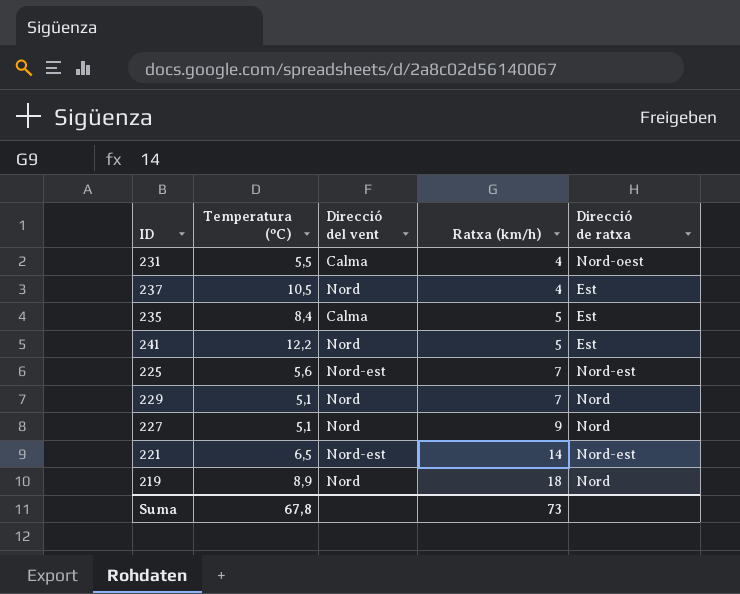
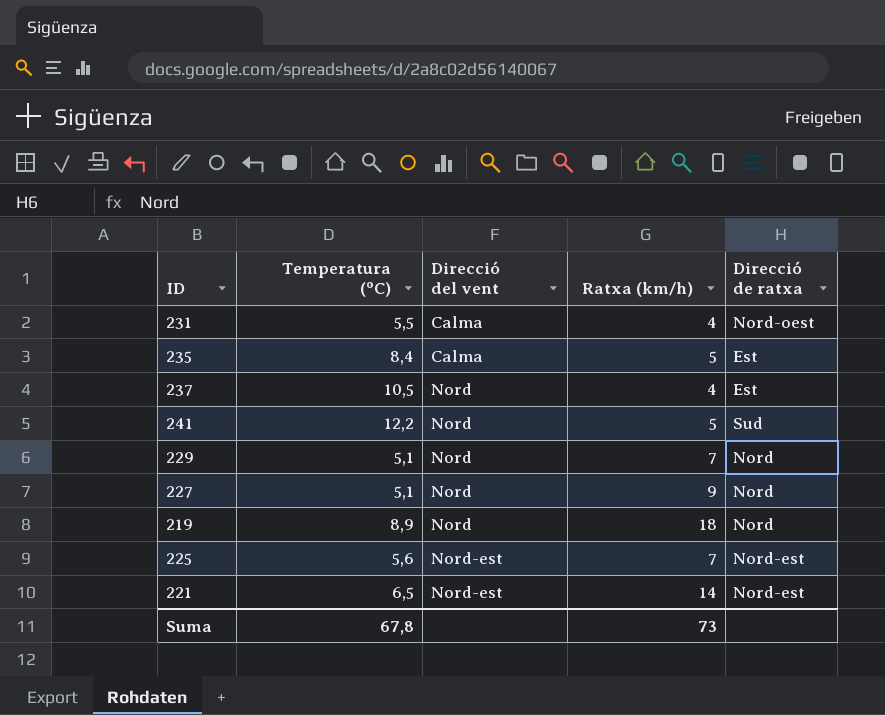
row order: Ratxa (km/h) ascending -> Direcció del vent ascending
241 | Direcció de ratxa: Est -> Sud

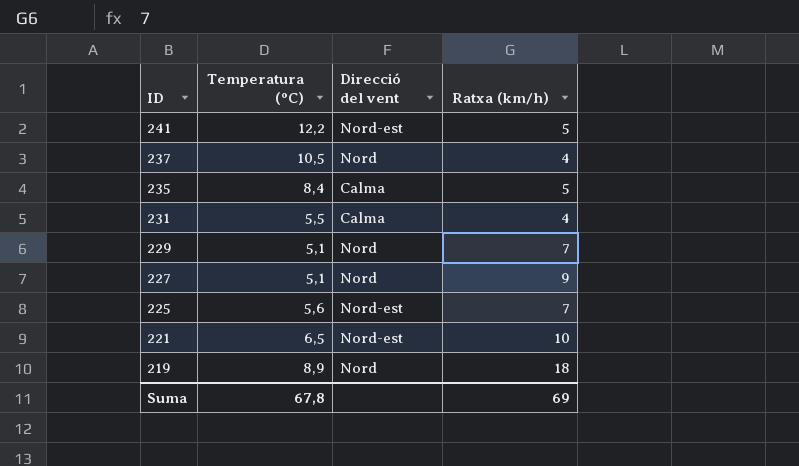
row order: Direcció del vent ascending -> ID descending
column Direcció de ratxa | position: 5 -> none
241 | Direcció del vent: Nord -> Nord-est
221 | Ratxa (km/h): 14 -> 10
Suma | Ratxa (km/h): 73 -> 69

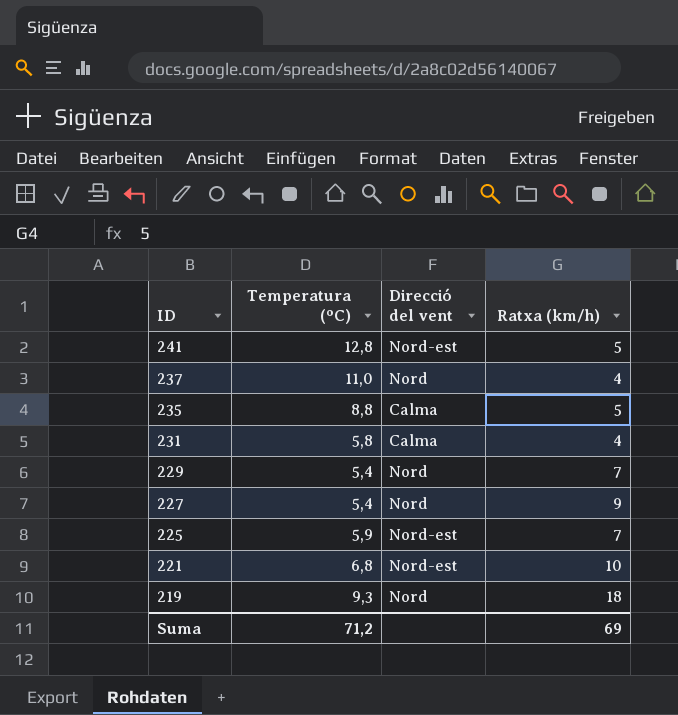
241 | Temperatura (ºC): 12,2 -> 12,8
237 | Temperatura (ºC): 10,5 -> 11,0
235 | Temperatura (ºC): 8,4 -> 8,8
231 | Temperatura (ºC): 5,5 -> 5,8
229 | Temperatura (ºC): 5,1 -> 5,4
227 | Temperatura (ºC): 5,1 -> 5,4
225 | Temperatura (ºC): 5,6 -> 5,9
221 | Temperatura (ºC): 6,5 -> 6,8
219 | Temperatura (ºC): 8,9 -> 9,3
Suma | Temperatura (ºC): 67,8 -> 71,2

